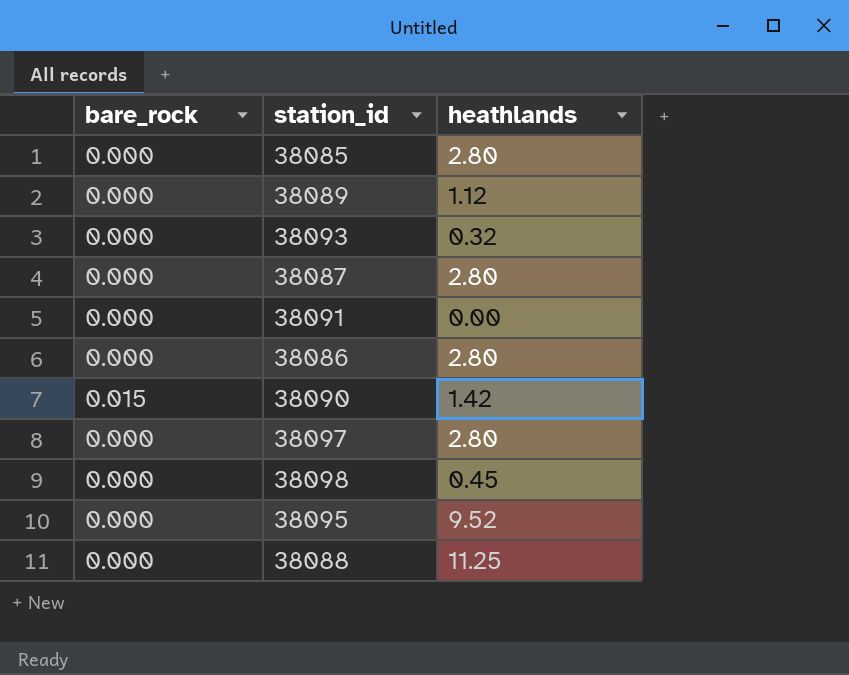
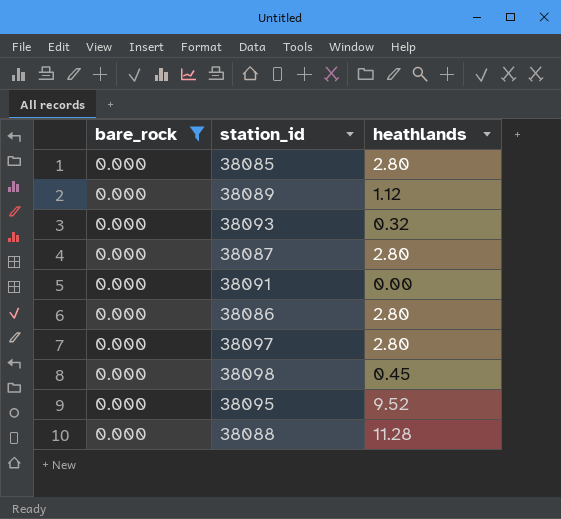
filter: none -> bare_rock = 0.000
38088 | heathlands: 11.25 -> 11.28

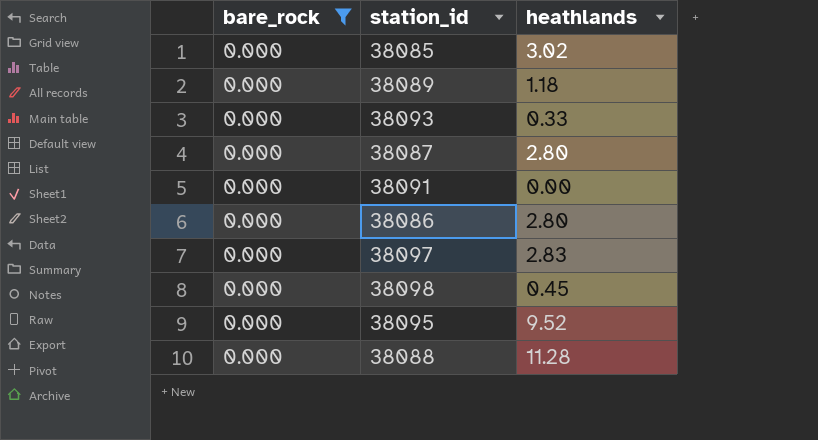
38085 | heathlands: 2.80 -> 3.02
38089 | heathlands: 1.12 -> 1.18
38093 | heathlands: 0.32 -> 0.33
38097 | heathlands: 2.80 -> 2.83

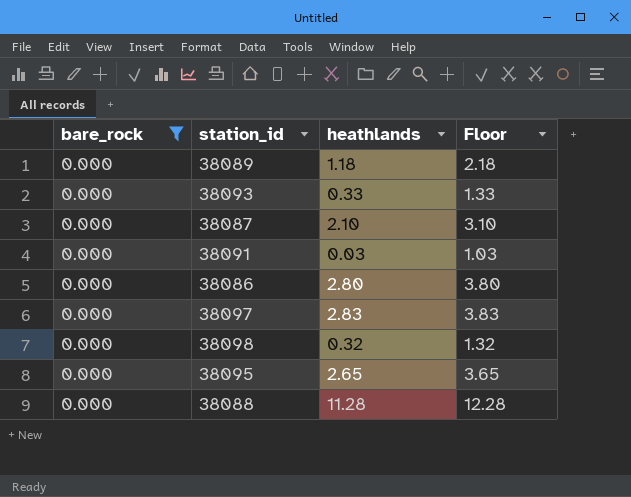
column Floor | formula: none -> [heathlands] + 1
row 38085: 0.000 | 3.02 -> none
38087 | heathlands: 2.80 -> 2.10
38091 | heathlands: 0.00 -> 0.03
38098 | heathlands: 0.45 -> 0.32
38095 | heathlands: 9.52 -> 2.65

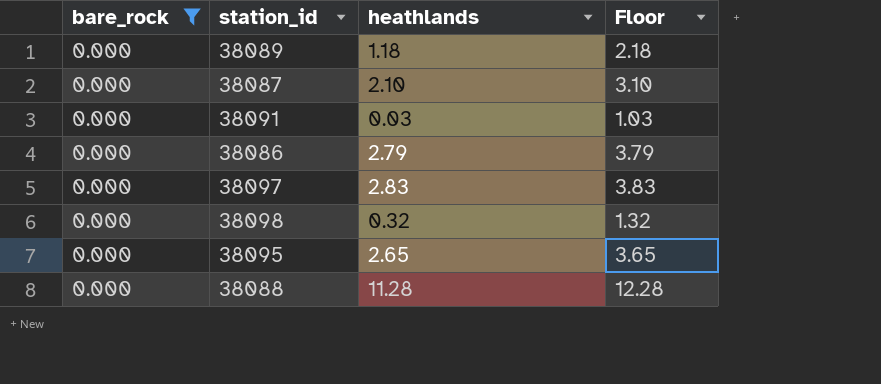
row 38093: 0.000 | 0.33 | 1.33 -> none
38086 | heathlands: 2.80 -> 2.79
38086 | Floor: 3.80 -> 3.79

